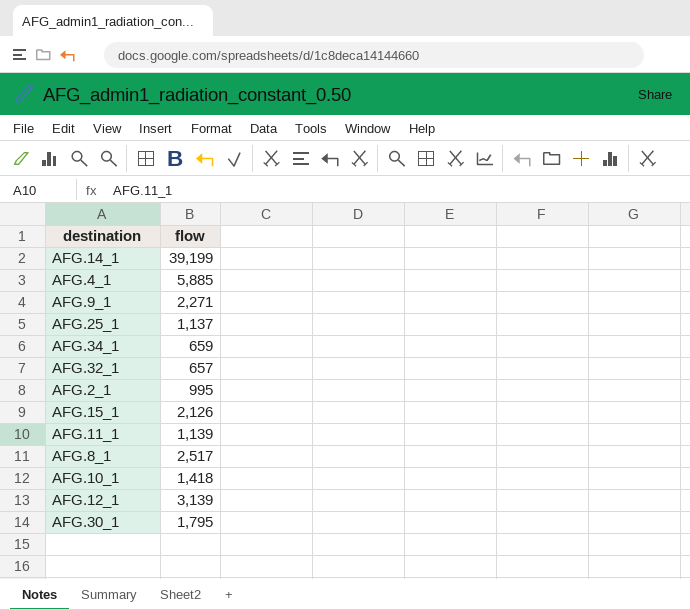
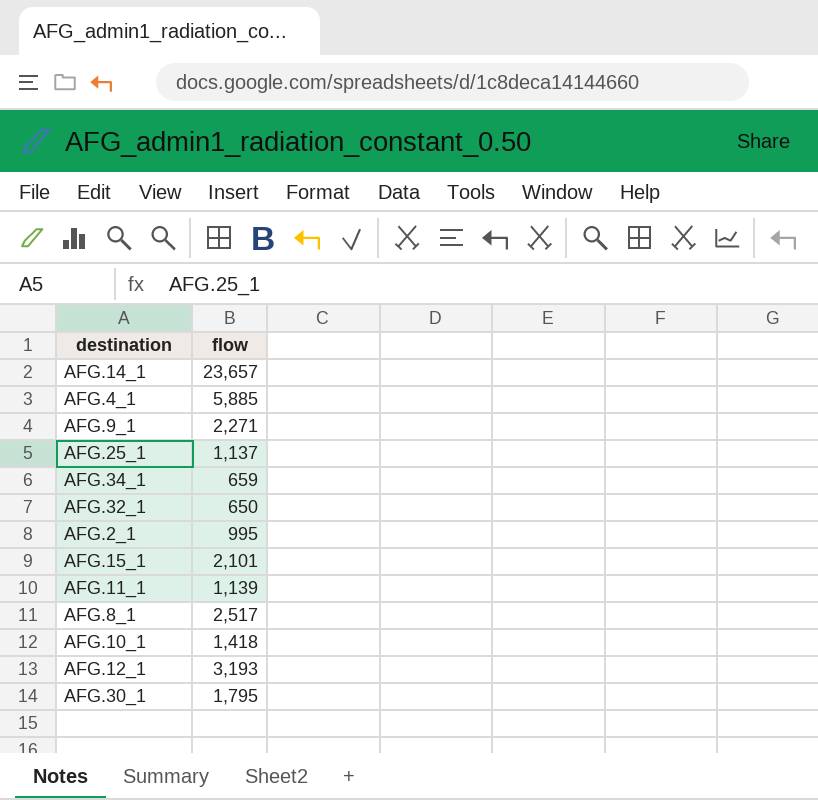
AFG.14_1 | flow: 39,199 -> 23,657
AFG.32_1 | flow: 657 -> 650
AFG.15_1 | flow: 2,126 -> 2,101
AFG.12_1 | flow: 3,139 -> 3,193

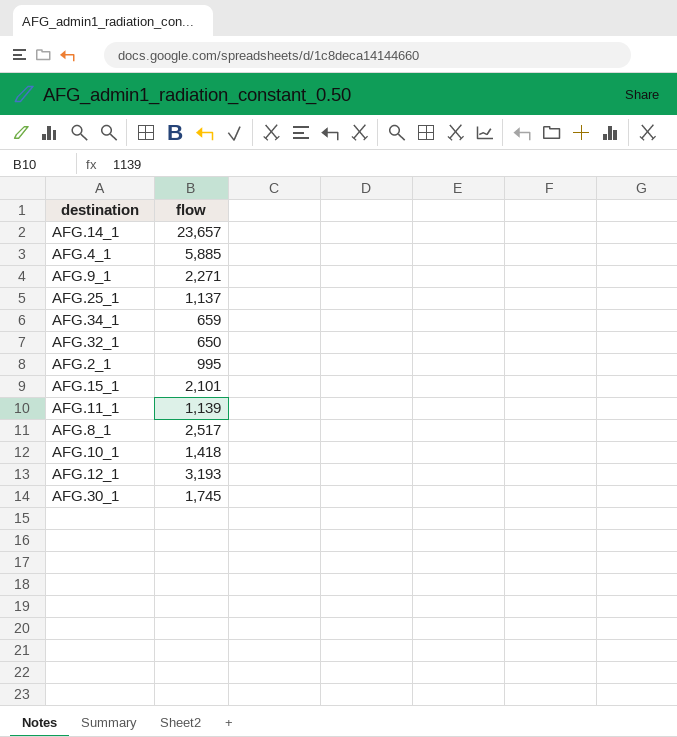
AFG.30_1 | flow: 1,795 -> 1,745

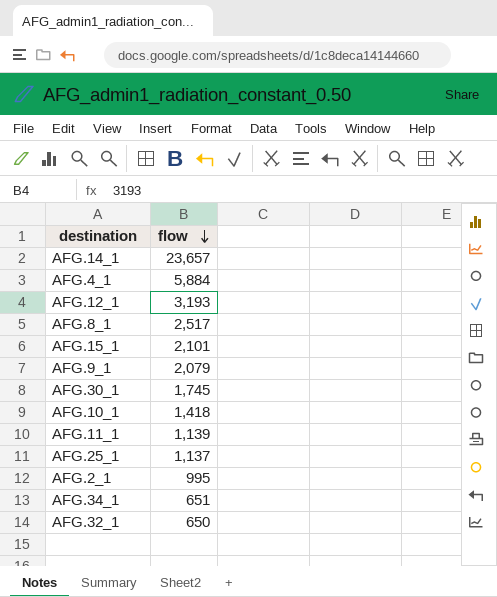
row order: none -> flow descending
AFG.4_1 | flow: 5,885 -> 5,884
AFG.9_1 | flow: 2,271 -> 2,079
AFG.34_1 | flow: 659 -> 651

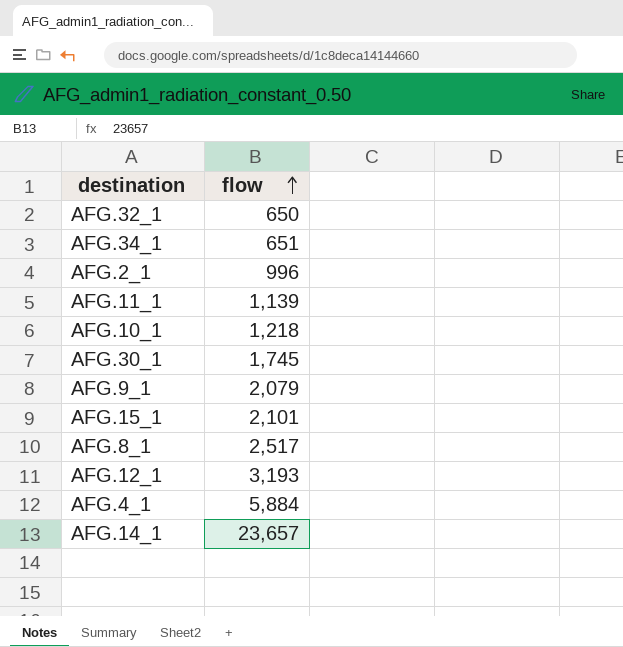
row order: flow descending -> flow ascending
row AFG.25_1: 1,137 -> none
AFG.2_1 | flow: 995 -> 996
AFG.10_1 | flow: 1,418 -> 1,218

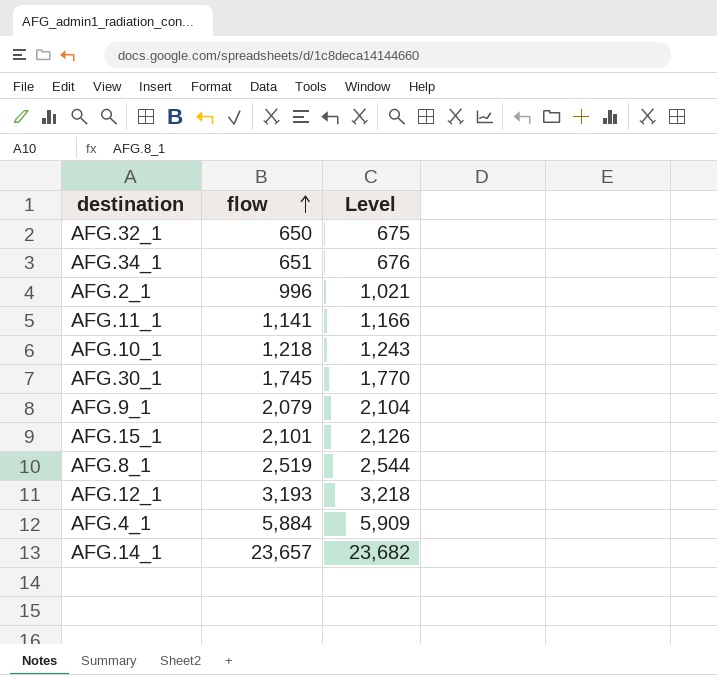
column Level | formula: none -> [flow] + 25
AFG.11_1 | flow: 1,139 -> 1,141
AFG.8_1 | flow: 2,517 -> 2,519

